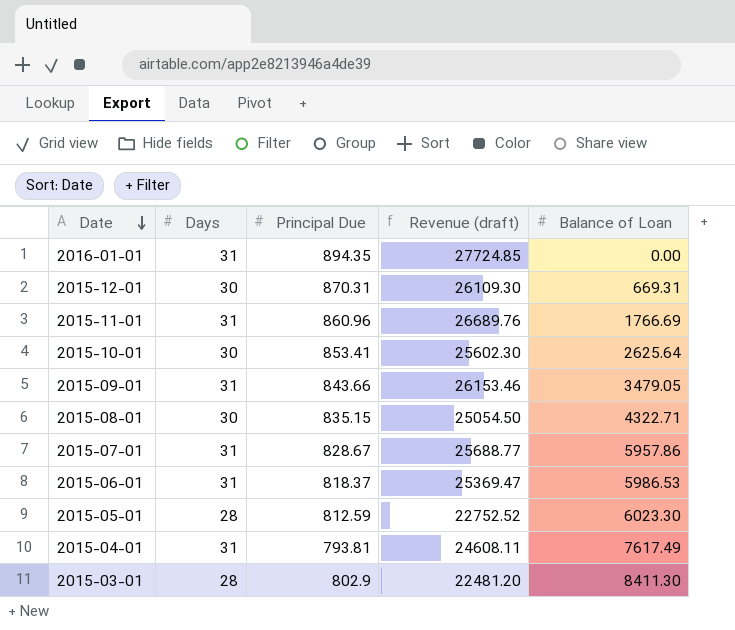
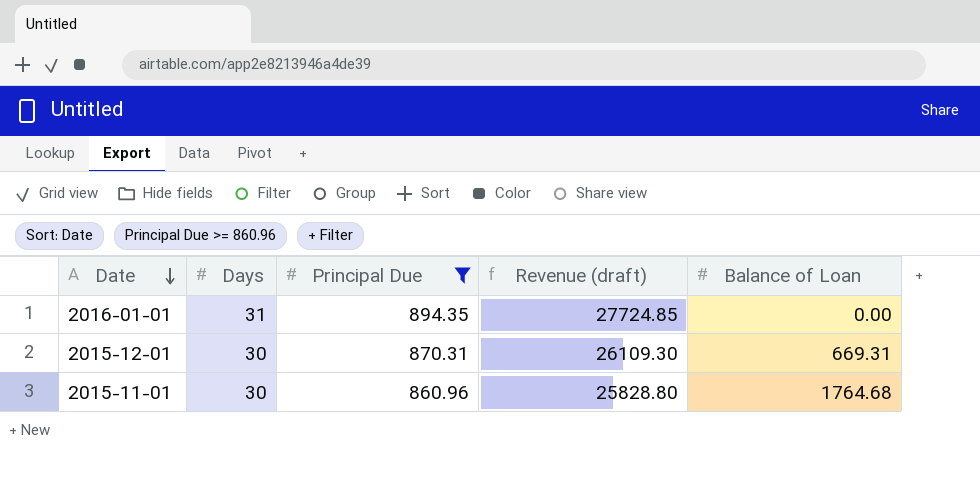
filter: none -> Principal Due >= 860.96
2015-11-01 | Days: 31 -> 30
2015-11-01 | Revenue (draft): 26689.76 -> 25828.80
2015-11-01 | Balance of Loan: 1766.69 -> 1764.68

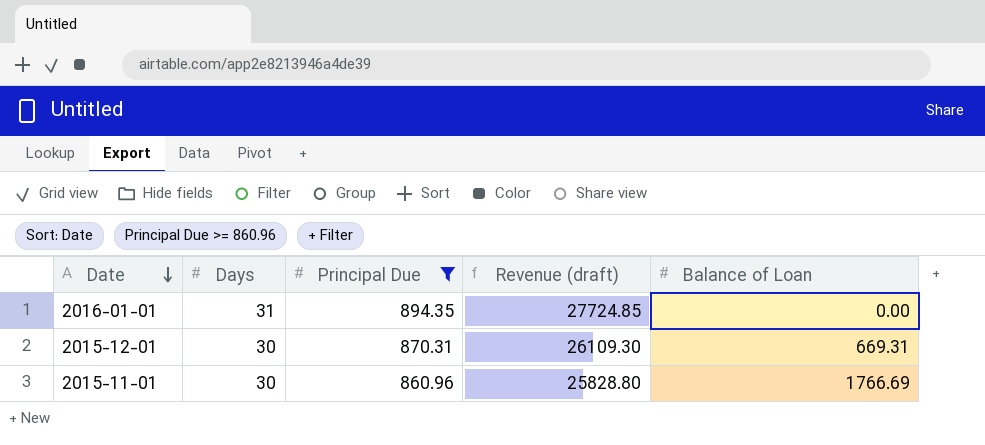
2015-11-01 | Balance of Loan: 1764.68 -> 1766.69

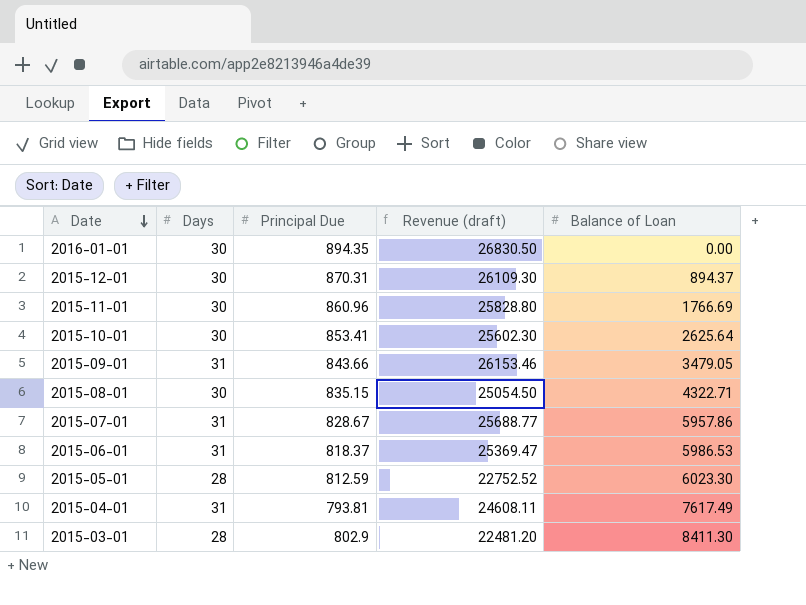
filter: Principal Due >= 860.96 -> none
2016-01-01 | Days: 31 -> 30
2016-01-01 | Revenue (draft): 27724.85 -> 26830.50
2015-12-01 | Balance of Loan: 669.31 -> 894.37

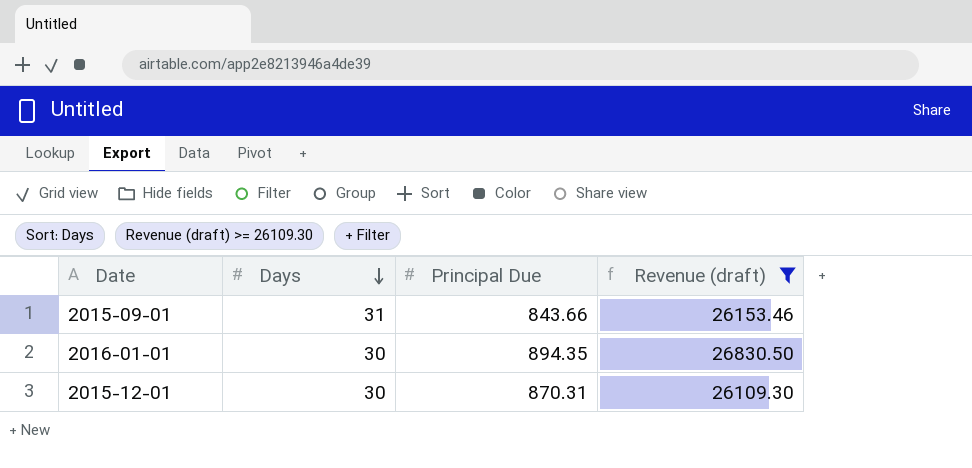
filter: none -> Revenue (draft) >= 26109.30
row order: Date descending -> Days descending
column Balance of Loan | position: 5 -> none

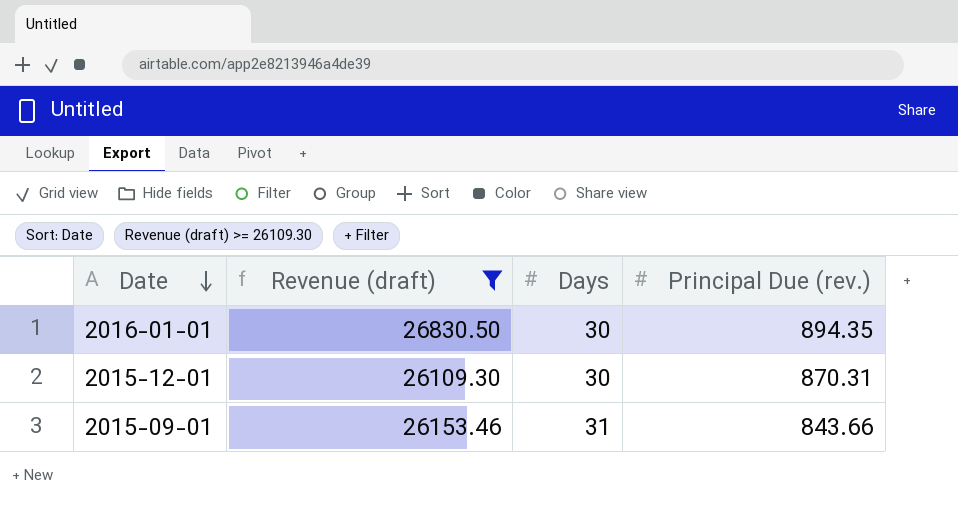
row order: Days descending -> Date descending
column Revenue (draft) | position: 4 -> 2
column name: Principal Due -> Principal Due (rev.)

